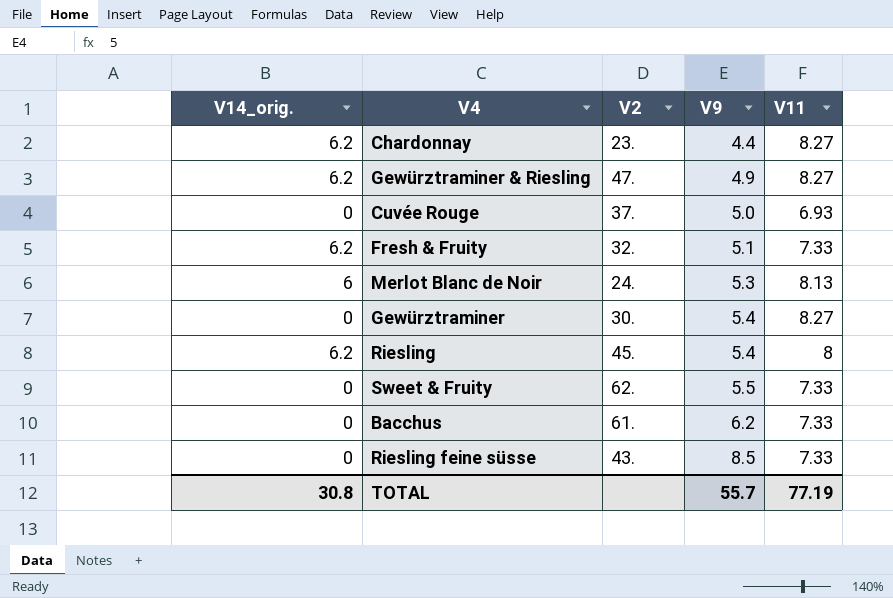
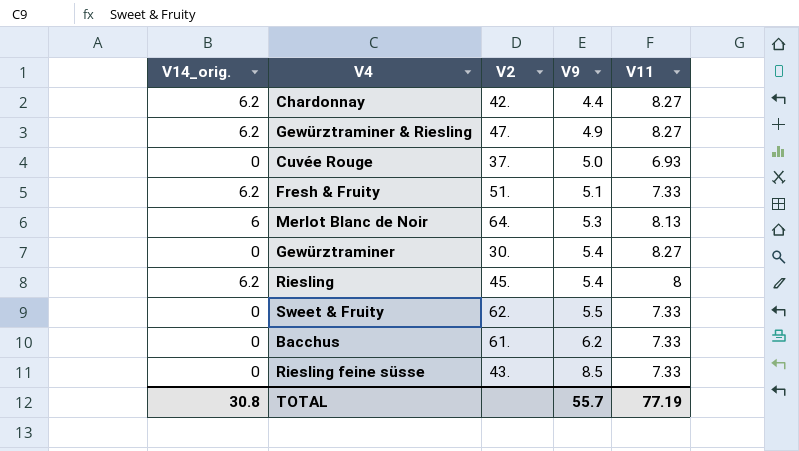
Chardonnay | V2: 23. -> 42.
Fresh & Fruity | V2: 32. -> 51.
Merlot Blanc de Noir | V2: 24. -> 64.

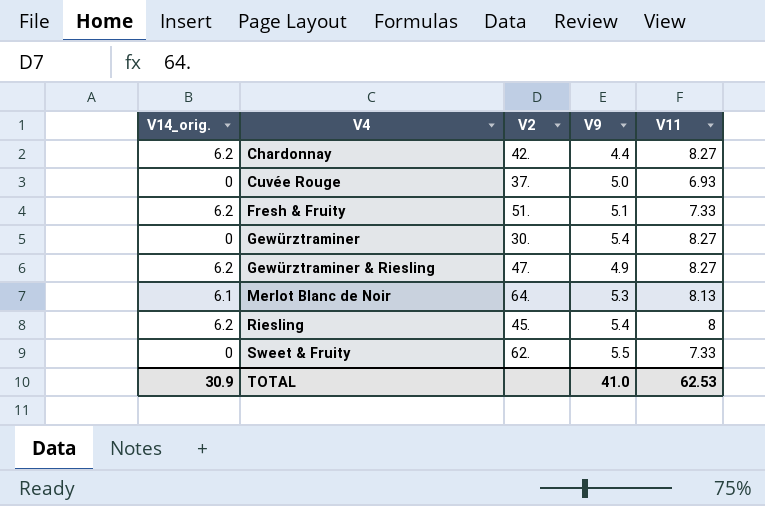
row order: V9 ascending -> V4 ascending
row Bacchus: 0 | 61. | 6.2 | 7.33 -> none
row Riesling feine süsse: 0 | 43. | 8.5 | 7.33 -> none
Merlot Blanc de Noir | V14_orig.: 6 -> 6.1
TOTAL | V14_orig.: 30.8 -> 30.9
TOTAL | V9: 55.7 -> 41.0
TOTAL | V11: 77.19 -> 62.53

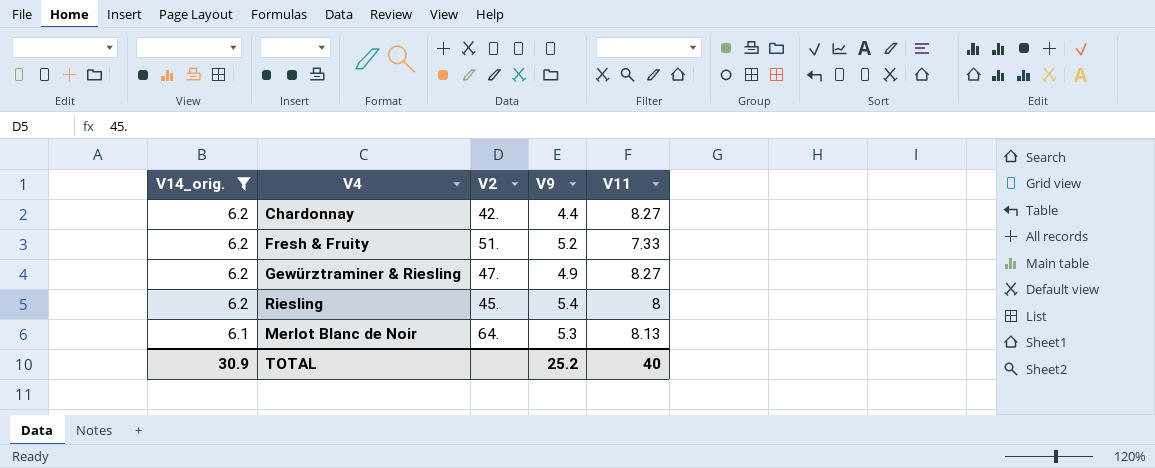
filter: none -> V14_orig. != 0
row order: V4 ascending -> V14_orig. descending
Fresh & Fruity | V9: 5.1 -> 5.2
TOTAL | V9: 41.0 -> 25.2
TOTAL | V11: 62.53 -> 40

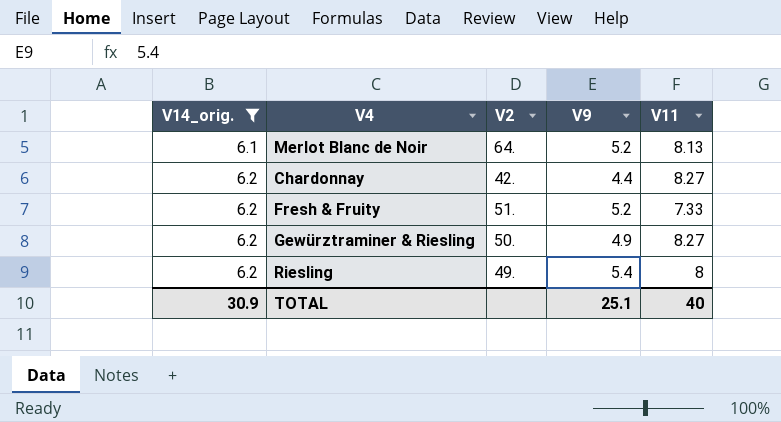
row order: V14_orig. descending -> V14_orig. ascending
Merlot Blanc de Noir | V9: 5.3 -> 5.2
Gewürztraminer & Riesling | V2: 47. -> 50.
Riesling | V2: 45. -> 49.
TOTAL | V9: 25.2 -> 25.1

